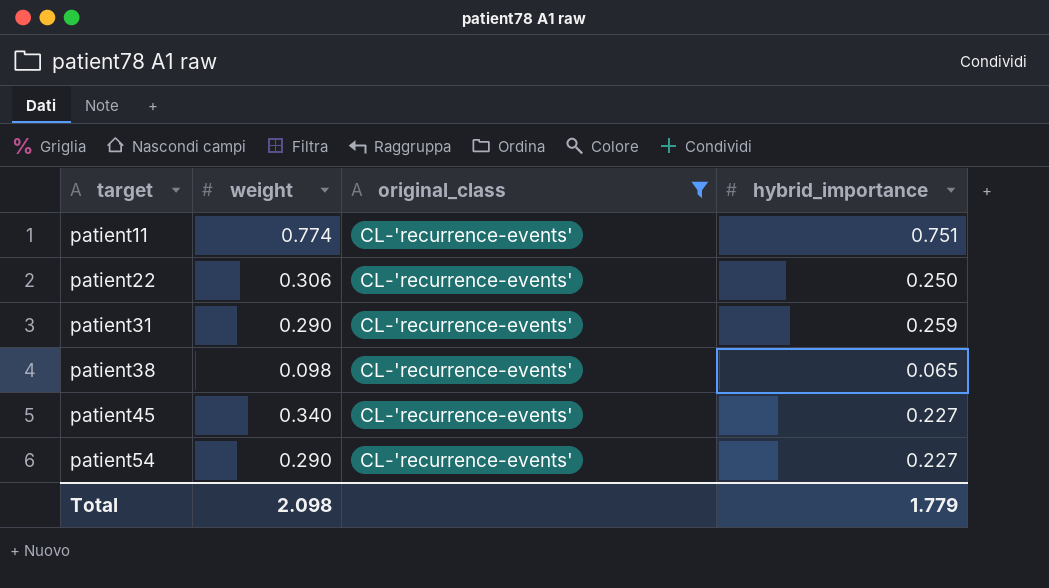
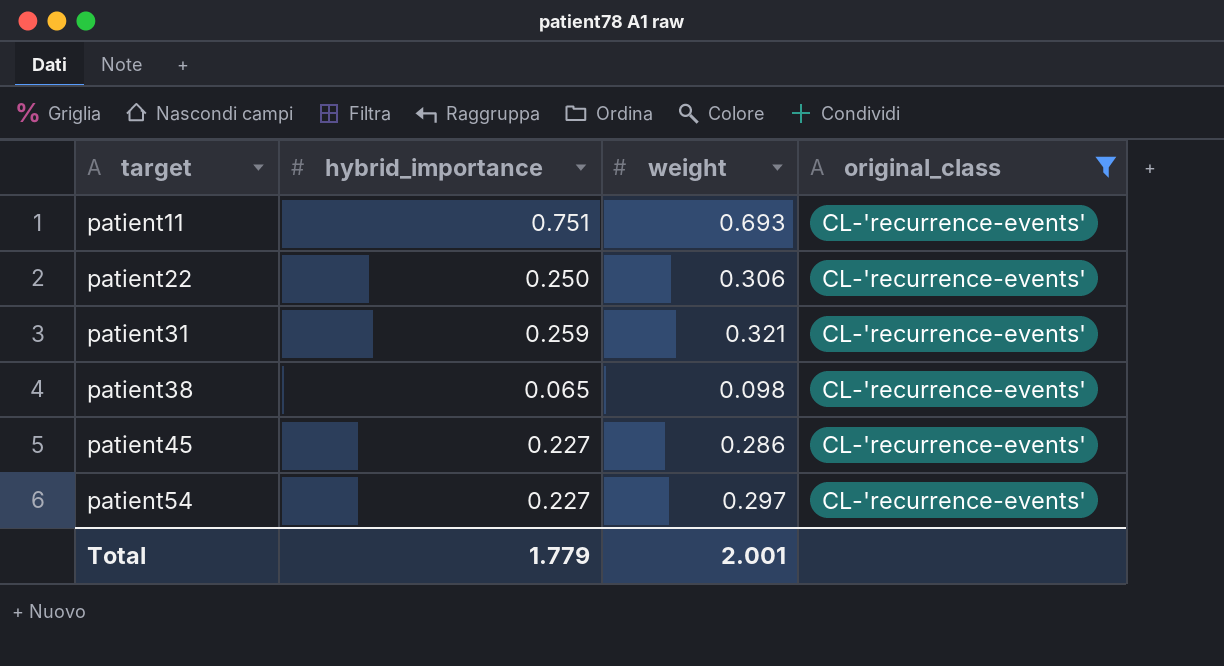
column hybrid_importance | position: 4 -> 2
patient11 | weight: 0.774 -> 0.693
patient31 | weight: 0.290 -> 0.321
patient45 | weight: 0.340 -> 0.286
patient54 | weight: 0.290 -> 0.297
Total | weight: 2.098 -> 2.001

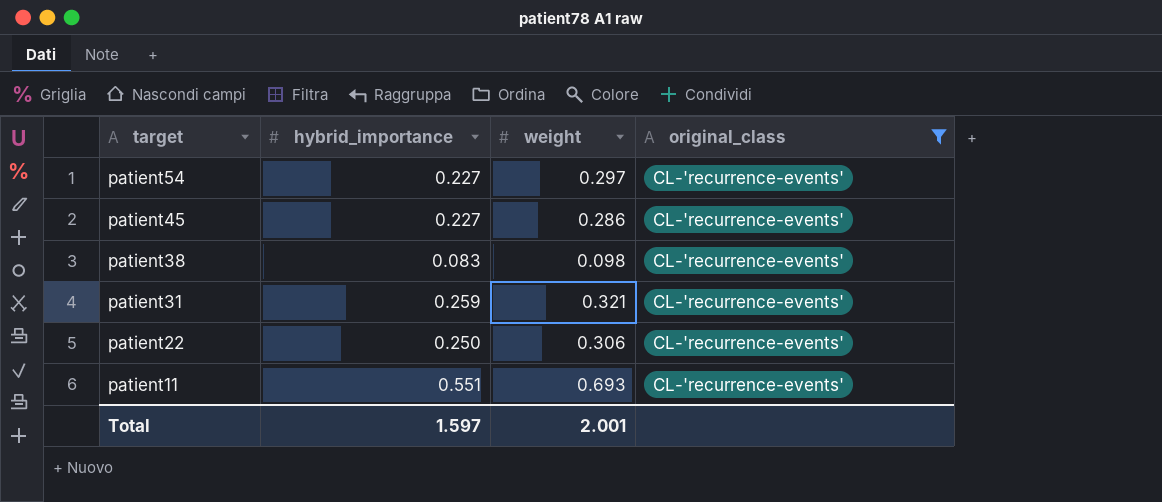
row order: target ascending -> target descending
patient38 | hybrid_importance: 0.065 -> 0.083
patient11 | hybrid_importance: 0.751 -> 0.551
Total | hybrid_importance: 1.779 -> 1.597

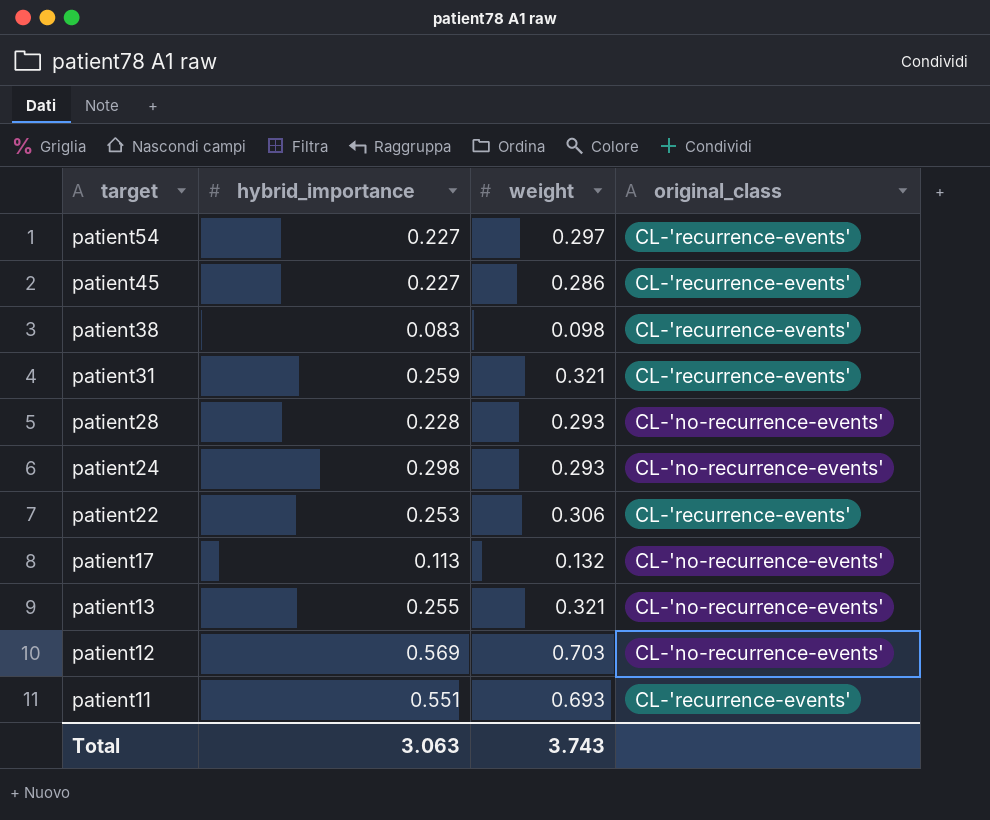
filter: original_class = CL-'recurrence-events' -> none
patient22 | hybrid_importance: 0.250 -> 0.253
Total | hybrid_importance: 1.597 -> 3.063
Total | weight: 2.001 -> 3.743

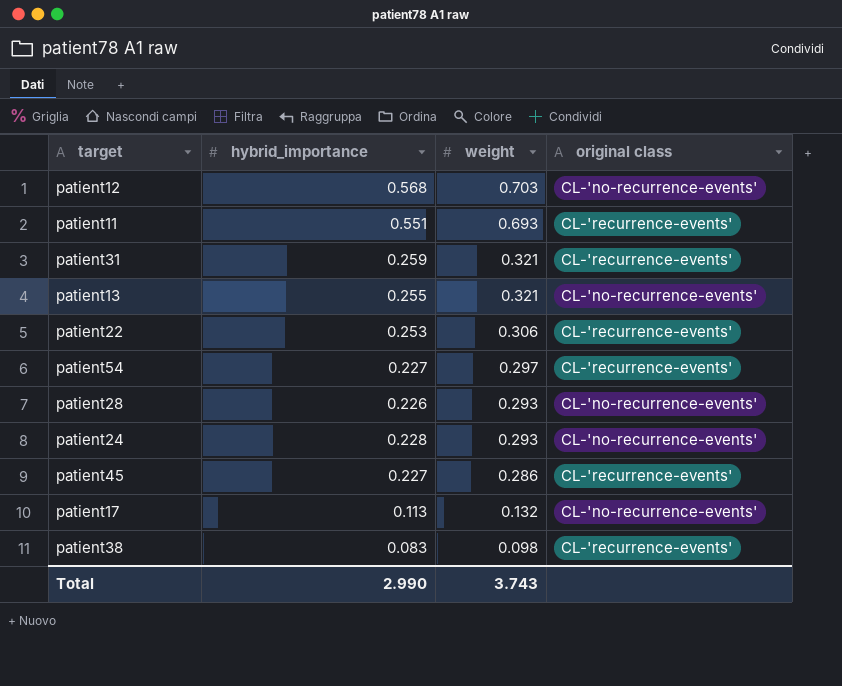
row order: target descending -> weight descending
column name: original_class -> original class
patient12 | hybrid_importance: 0.569 -> 0.568
patient28 | hybrid_importance: 0.228 -> 0.226
patient24 | hybrid_importance: 0.298 -> 0.228
Total | hybrid_importance: 3.063 -> 2.990

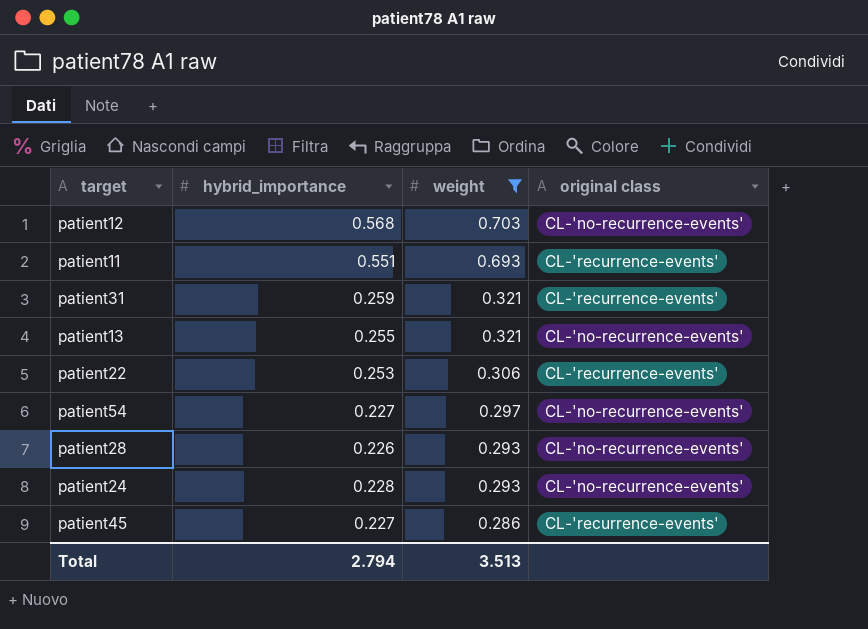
filter: none -> weight >= 0.286
patient54 | original class: CL-'recurrence-events' -> CL-'no-recurrence-events'
Total | hybrid_importance: 2.990 -> 2.794
Total | weight: 3.743 -> 3.513

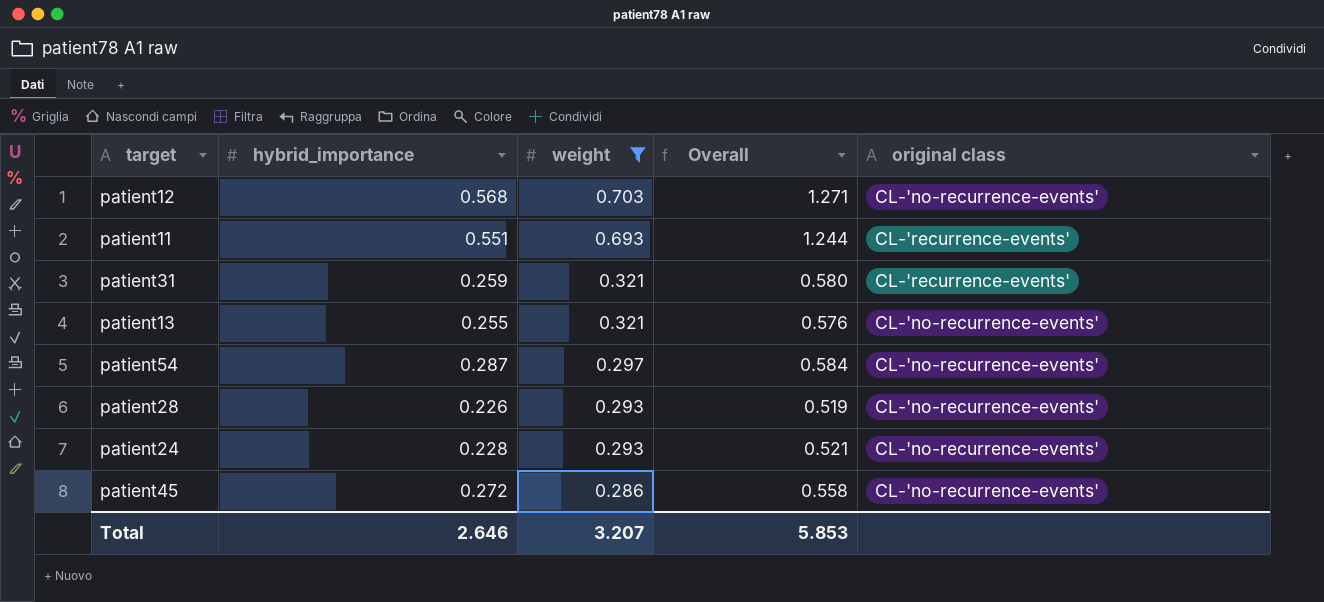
column Overall | formula: none -> [hybrid_importance] + [weight]
row patient22: 0.253 | 0.306 | CL-'recurrence-events' -> none
patient54 | hybrid_importance: 0.227 -> 0.287
patient45 | hybrid_importance: 0.227 -> 0.272
patient45 | original class: CL-'recurrence-events' -> CL-'no-recurrence-events'
Total | hybrid_importance: 2.794 -> 2.646
Total | weight: 3.513 -> 3.207

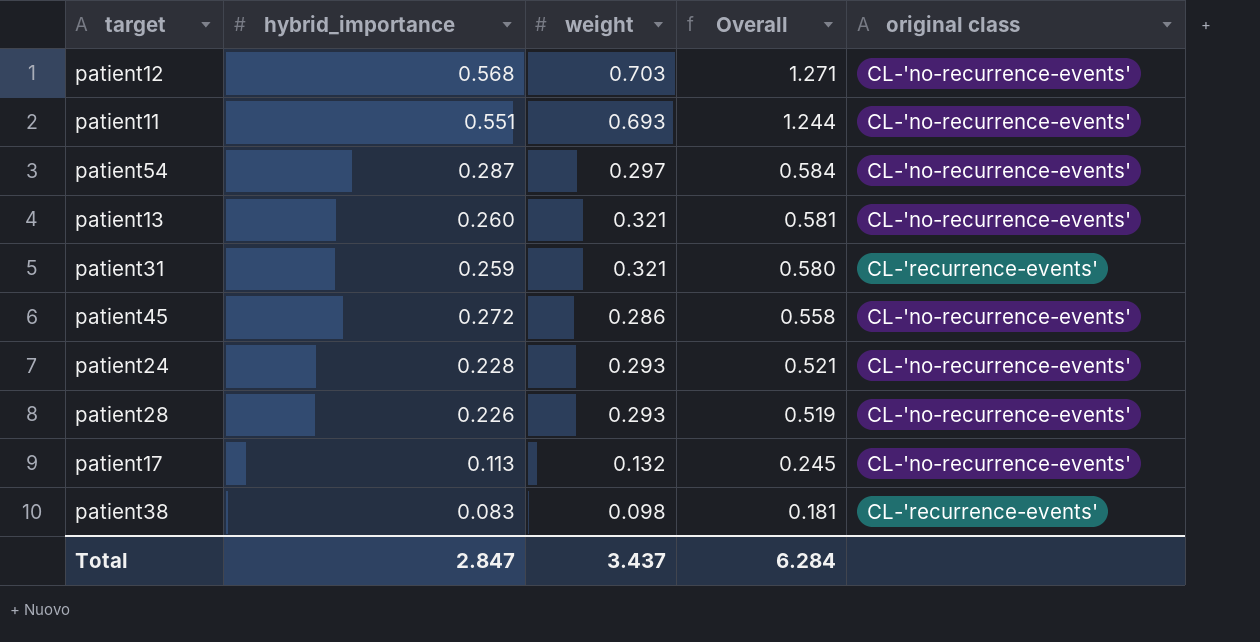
filter: weight >= 0.286 -> none
row order: weight descending -> Overall descending
patient11 | original class: CL-'recurrence-events' -> CL-'no-recurrence-events'
patient13 | hybrid_importance: 0.255 -> 0.260
patient13 | Overall: 0.576 -> 0.581
Total | hybrid_importance: 2.646 -> 2.847
Total | weight: 3.207 -> 3.437
Total | Overall: 5.853 -> 6.284

